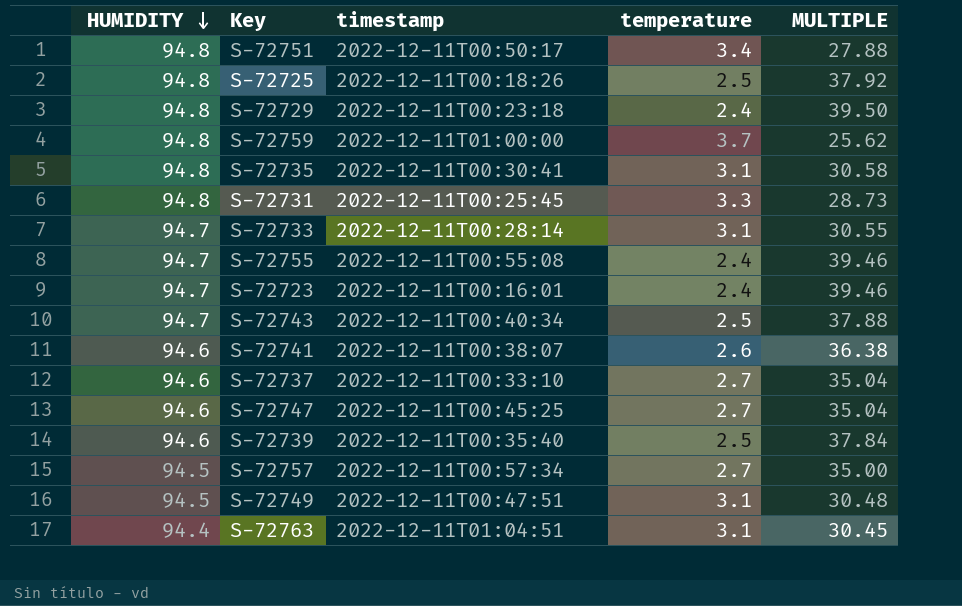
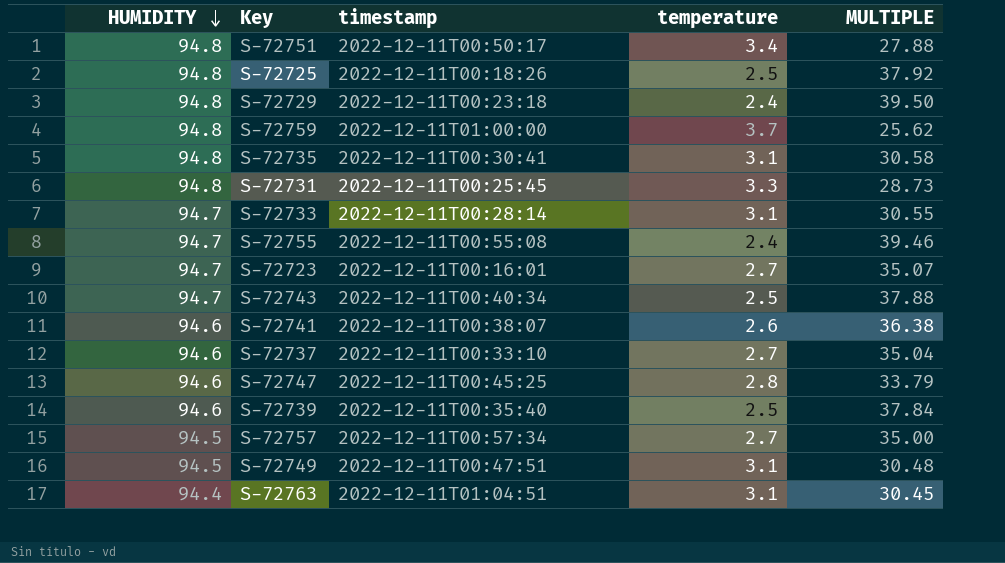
S-72723 | temperature: 2.4 -> 2.7
S-72723 | MULTIPLE: 39.46 -> 35.07
S-72747 | temperature: 2.7 -> 2.8
S-72747 | MULTIPLE: 35.04 -> 33.79

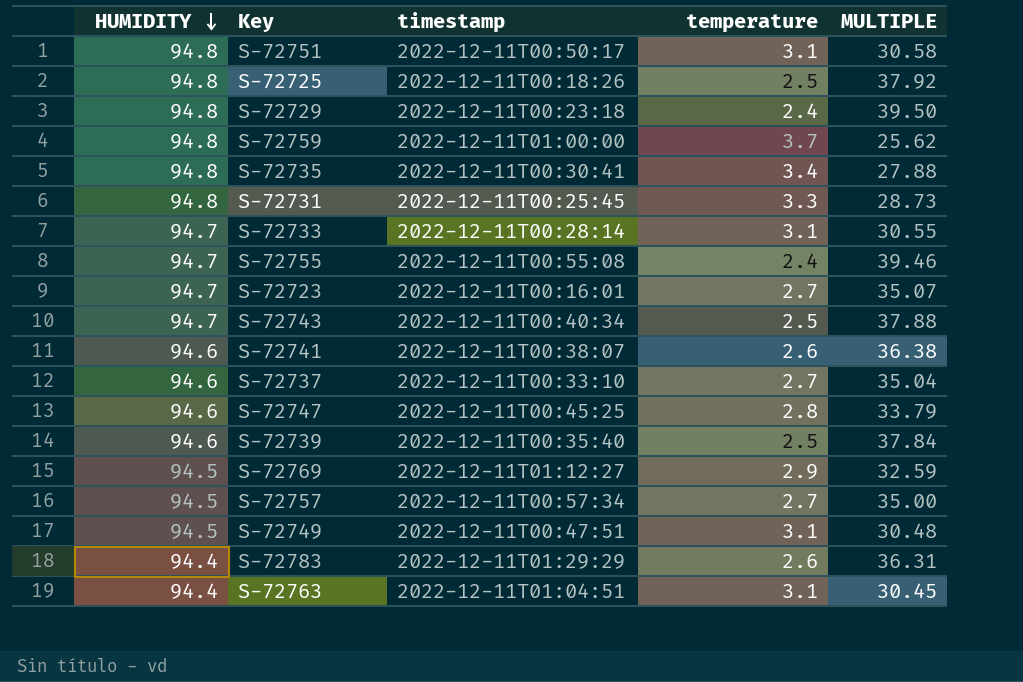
S-72751 | temperature: 3.4 -> 3.1
S-72751 | MULTIPLE: 27.88 -> 30.58
S-72735 | temperature: 3.1 -> 3.4
S-72735 | MULTIPLE: 30.58 -> 27.88
row S-72769: none -> 94.5 | 2022-12-11T01:12:27 | 2.9 | 32.59
row S-72783: none -> 94.4 | 2022-12-11T01:29:29 | 2.6 | 36.31

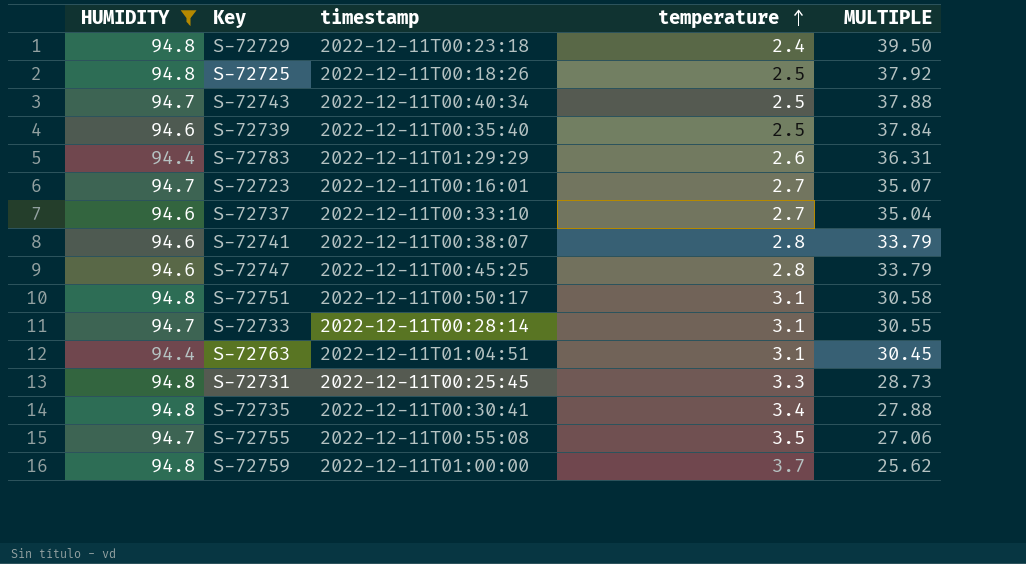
filter: none -> HUMIDITY != 94.5
row order: HUMIDITY descending -> temperature ascending
S-72741 | temperature: 2.6 -> 2.8
S-72741 | MULTIPLE: 36.38 -> 33.79
S-72755 | temperature: 2.4 -> 3.5
S-72755 | MULTIPLE: 39.46 -> 27.06

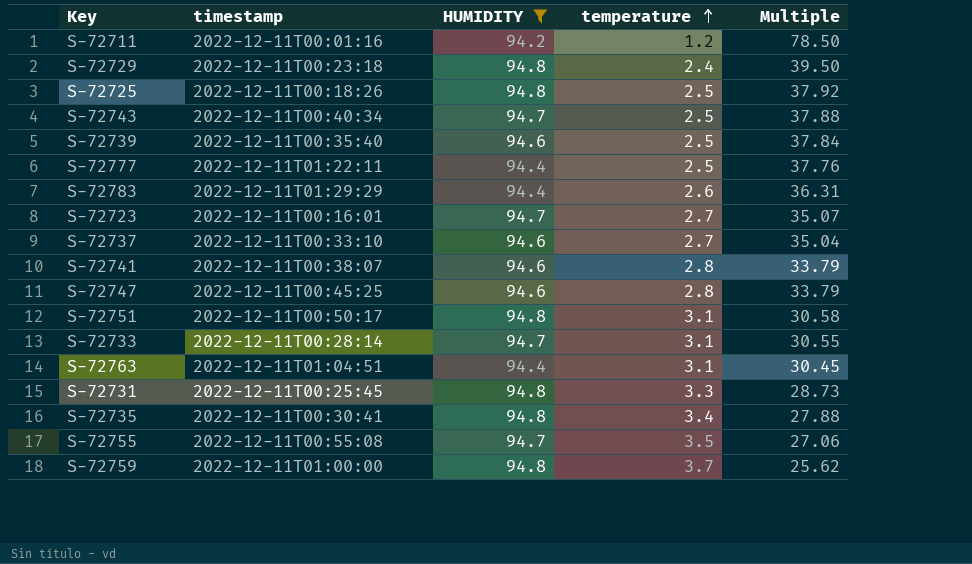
column HUMIDITY | position: 1 -> 3
column name: MULTIPLE -> Multiple
row S-72711: none -> 2022-12-11T00:01:16 | 94.2 | 1.2 | 78.50
row S-72777: none -> 2022-12-11T01:22:11 | 94.4 | 2.5 | 37.76

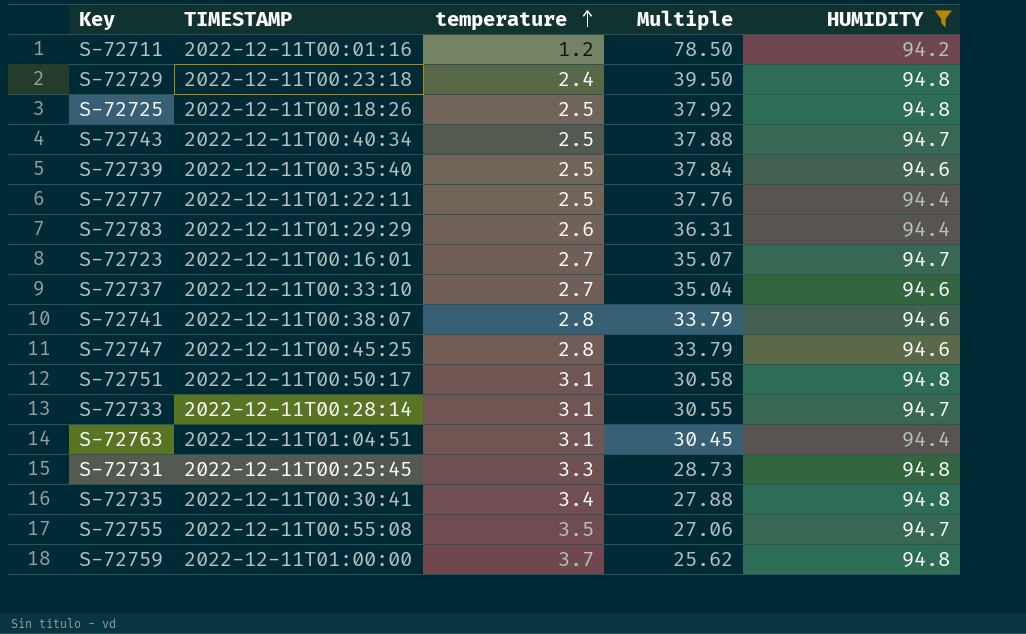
column name: timestamp -> TIMESTAMP
column HUMIDITY | position: 3 -> 5

